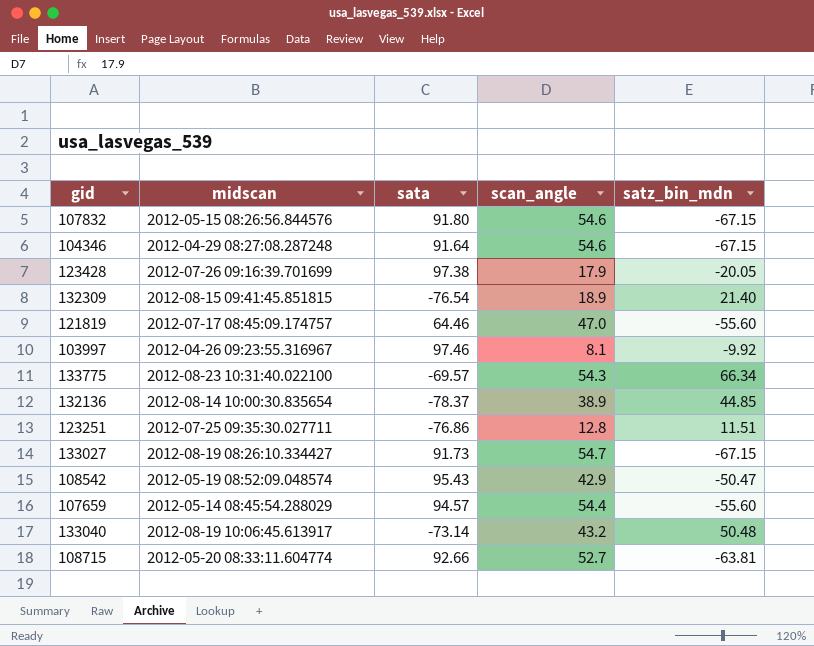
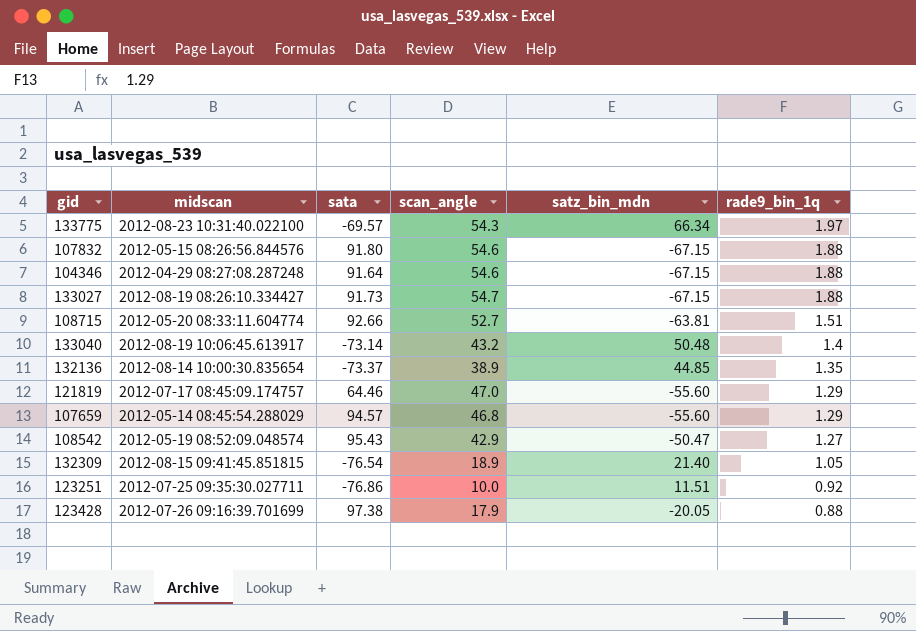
row order: none -> rade9_bin_1q descending
column rade9_bin_1q | position: none -> 6
row 103997: 2012-04-26 09:23:55.316967 | 97.46 | 8.1 | -9.92 -> none
132136 | sata: -78.37 -> -73.37
107659 | scan_angle: 54.4 -> 46.8
123251 | scan_angle: 12.8 -> 10.0

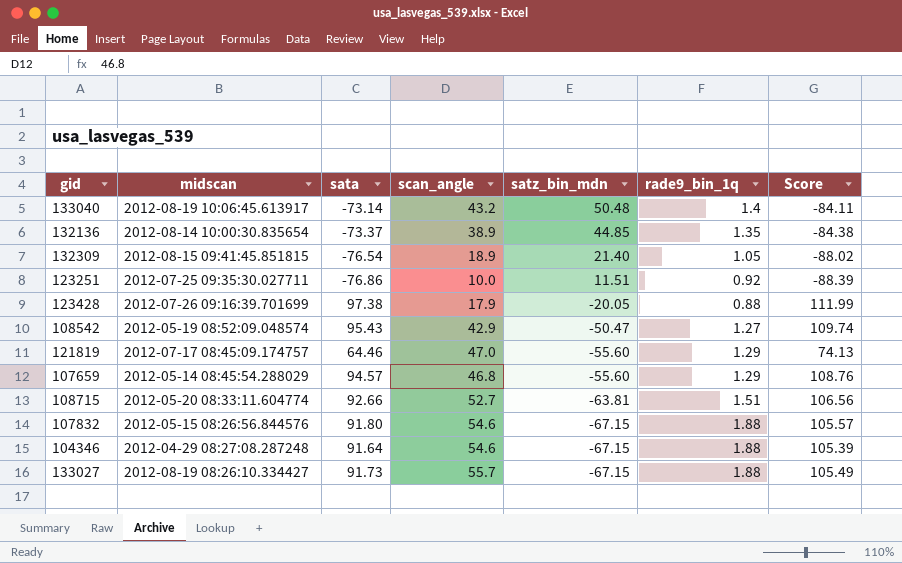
row order: rade9_bin_1q descending -> satz_bin_mdn descending
column Score | formula: none -> [sata] * 1.15
row 133775: 2012-08-23 10:31:40.022100 | -69.57 | 54.3 | 66.34 | 1.97 -> none
133027 | scan_angle: 54.7 -> 55.7

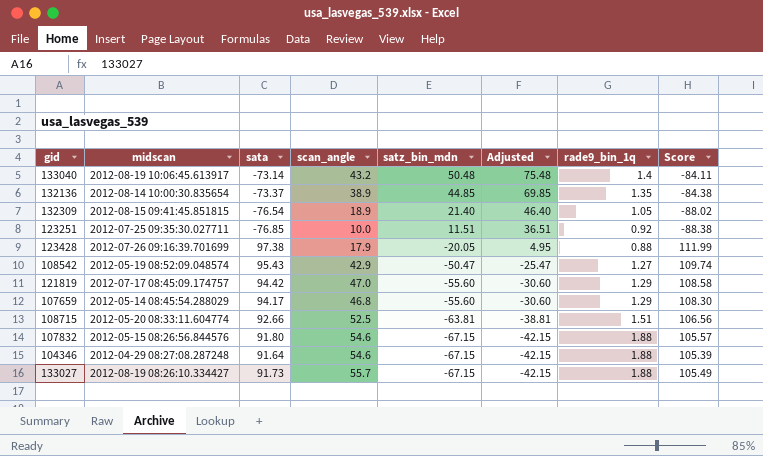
column Adjusted | formula: none -> [satz_bin_mdn] + 25
123251 | sata: -76.86 -> -76.85
123251 | Score: -88.39 -> -88.38
121819 | sata: 64.46 -> 94.42
121819 | Score: 74.13 -> 108.58
107659 | sata: 94.57 -> 94.17
107659 | Score: 108.76 -> 108.30
108715 | scan_angle: 52.7 -> 52.5

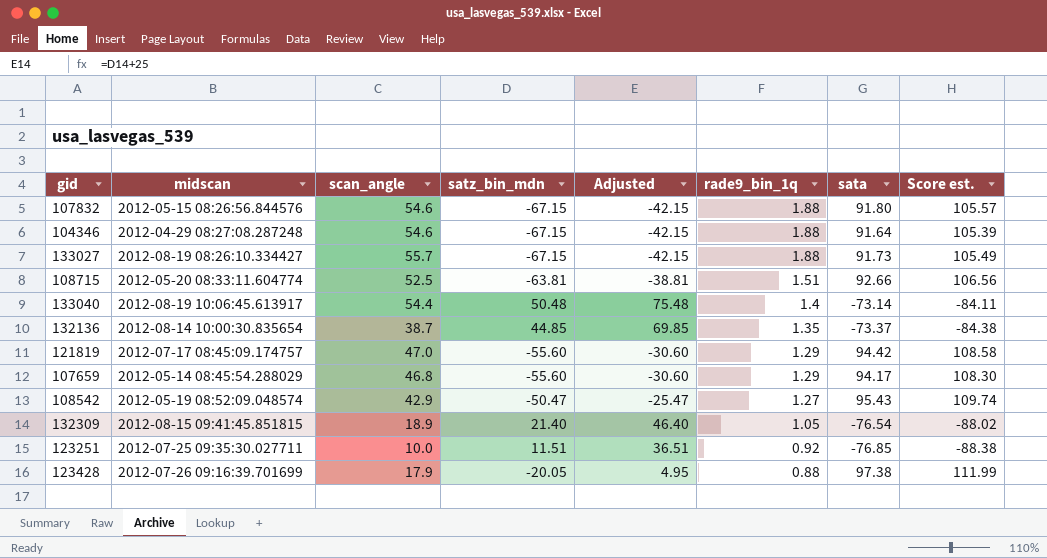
row order: satz_bin_mdn descending -> rade9_bin_1q descending
column sata | position: 3 -> 7
column name: Score -> Score est.
133040 | scan_angle: 43.2 -> 54.4
132136 | scan_angle: 38.9 -> 38.7

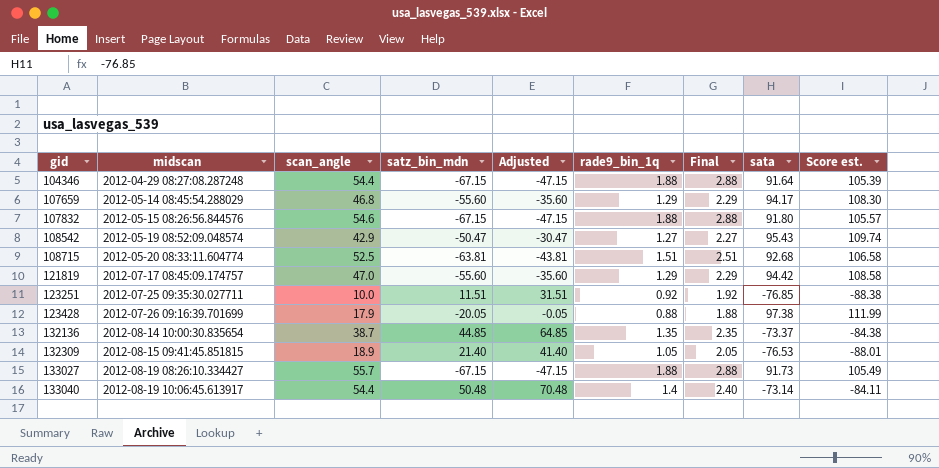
row order: rade9_bin_1q descending -> gid ascending
column Adjusted | formula: [satz_bin_mdn] + 25 -> [satz_bin_mdn] + 20
column Final | formula: none -> [rade9_bin_1q] + 1
104346 | scan_angle: 54.6 -> 54.4
108715 | sata: 92.66 -> 92.68
108715 | Score est.: 106.56 -> 106.58
132309 | sata: -76.54 -> -76.53
132309 | Score est.: -88.02 -> -88.01

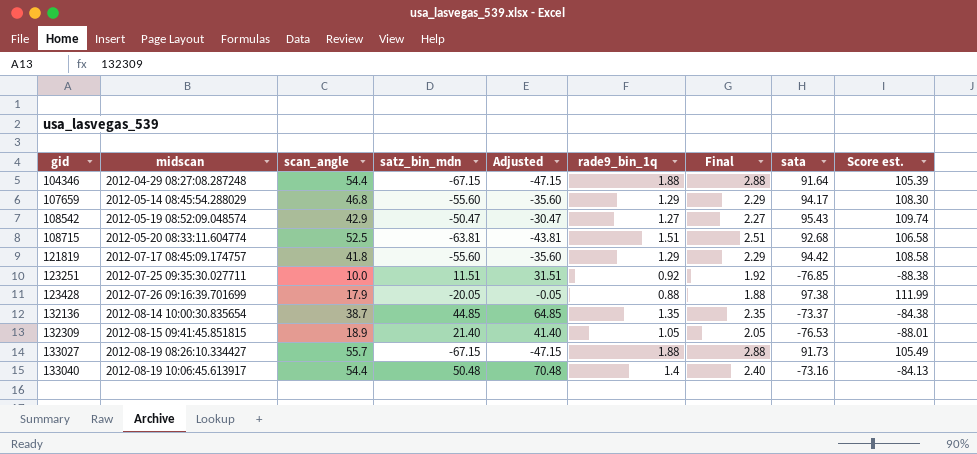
row 107832: 2012-05-15 08:26:56.844576 | 54.6 | -67.15 | -47.15 | 1.88 | 2.88 | 91.80 | 105.57 -> none
121819 | scan_angle: 47.0 -> 41.8
133040 | sata: -73.14 -> -73.16
133040 | Score est.: -84.11 -> -84.13

